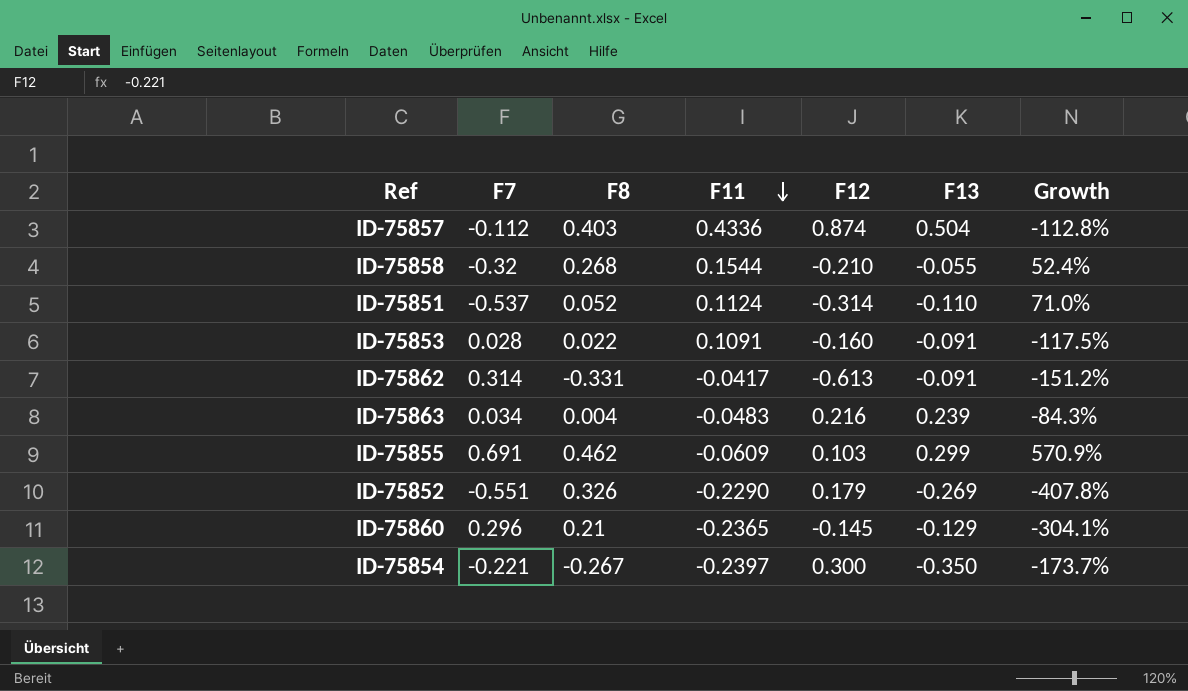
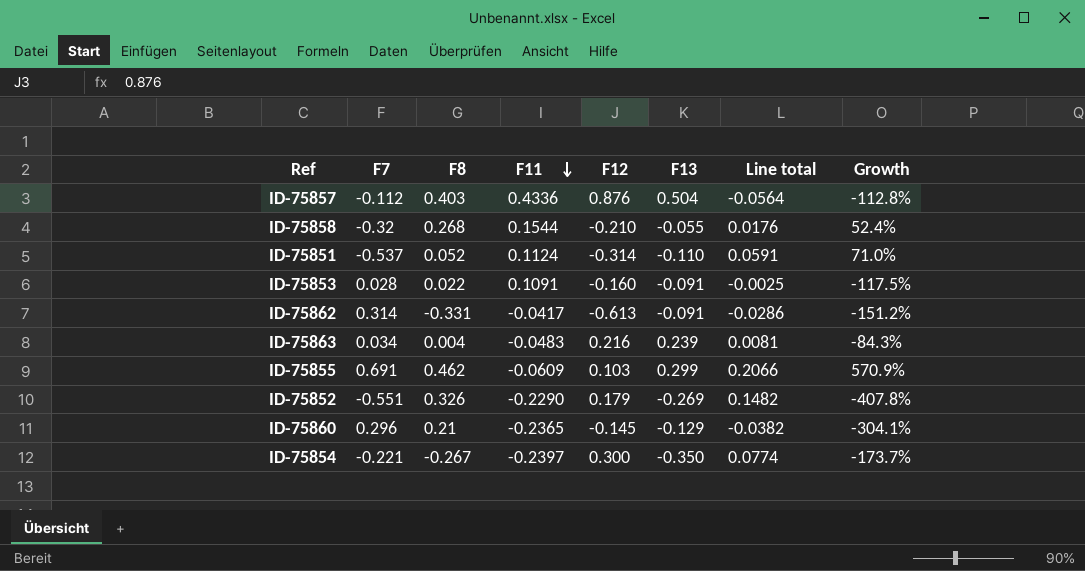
column Line total | formula: none -> [F7] * [F13]
ID-75857 | F12: 0.874 -> 0.876

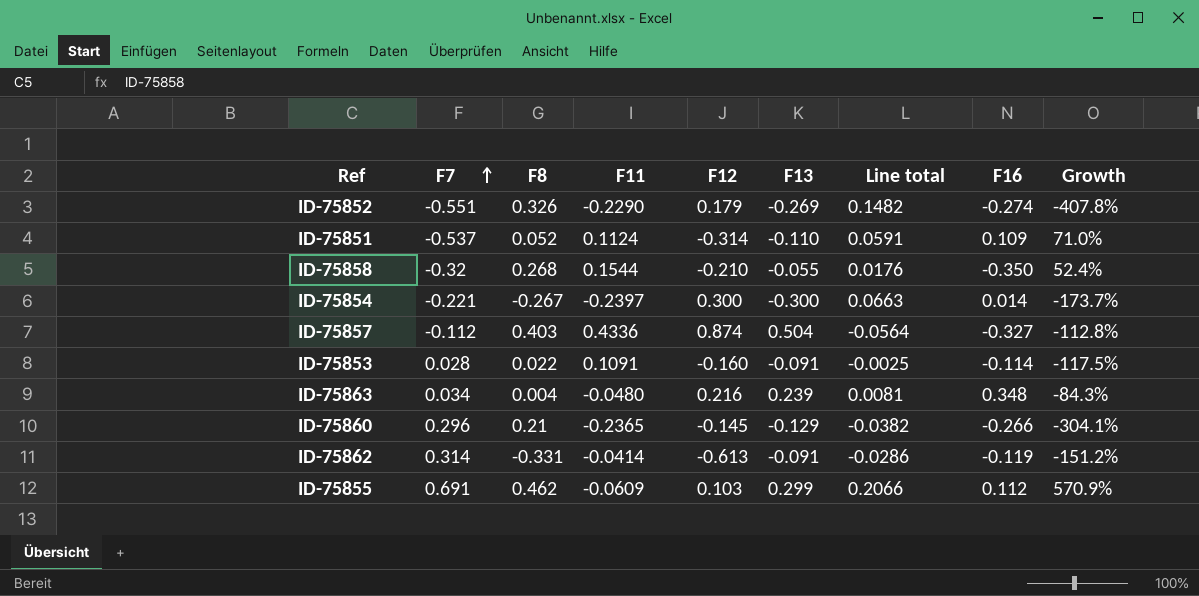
row order: F11 descending -> F7 ascending
column F16 | position: none -> 8
ID-75854 | F13: -0.350 -> -0.300
ID-75854 | Line total: 0.0774 -> 0.0663
ID-75857 | F12: 0.876 -> 0.874
ID-75863 | F11: -0.0483 -> -0.0480
ID-75862 | F11: -0.0417 -> -0.0414

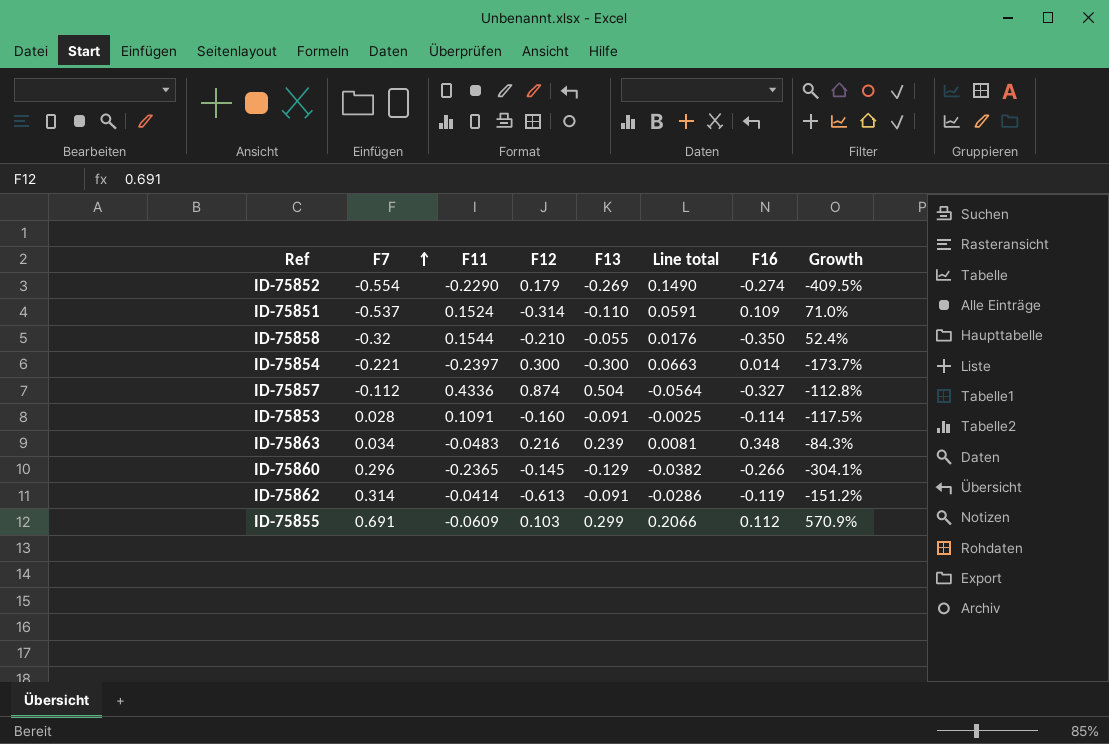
column F8 | position: 3 -> none
ID-75852 | F7: -0.551 -> -0.554
ID-75852 | Line total: 0.1482 -> 0.1490
ID-75852 | Growth: -407.8% -> -409.5%
ID-75851 | F11: 0.1124 -> 0.1524
ID-75863 | F11: -0.0480 -> -0.0483

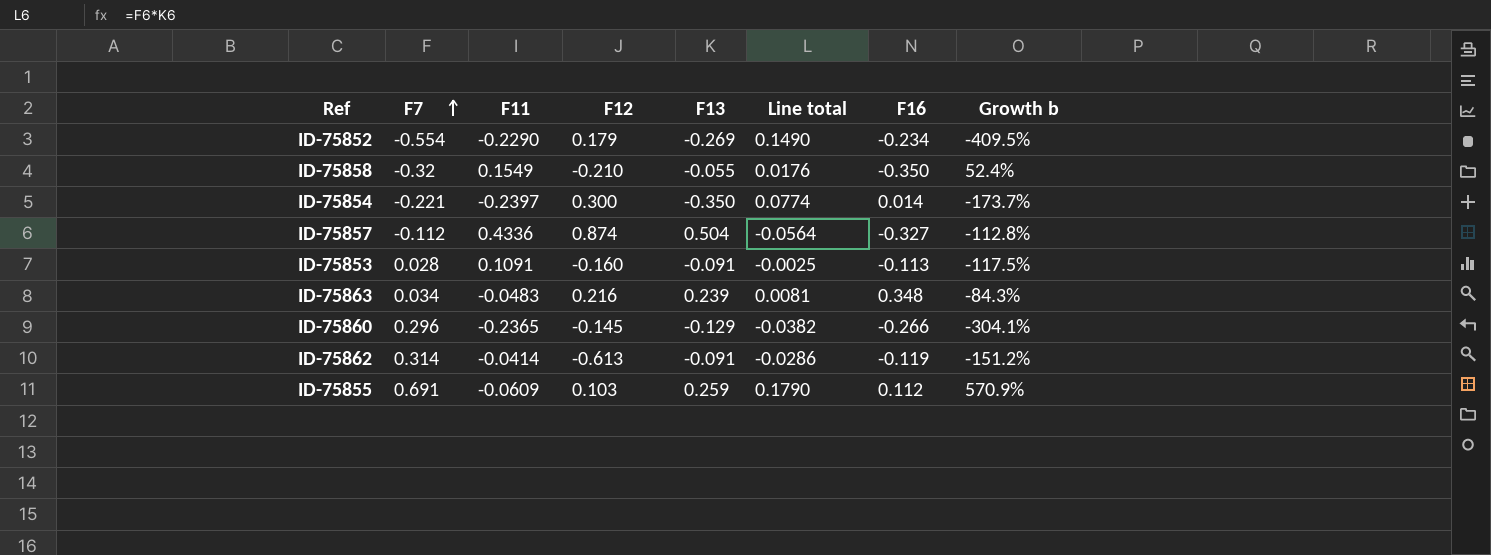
column name: Growth -> Growth b
row ID-75851: -0.537 | 0.1524 | -0.314 | -0.110 | 0.0591 | 0.109 | 71.0% -> none
ID-75852 | F16: -0.274 -> -0.234
ID-75858 | F11: 0.1544 -> 0.1549
ID-75854 | F13: -0.300 -> -0.350
ID-75854 | Line total: 0.0663 -> 0.0774
ID-75853 | F16: -0.114 -> -0.113
ID-75855 | F13: 0.299 -> 0.259
ID-75855 | Line total: 0.2066 -> 0.1790

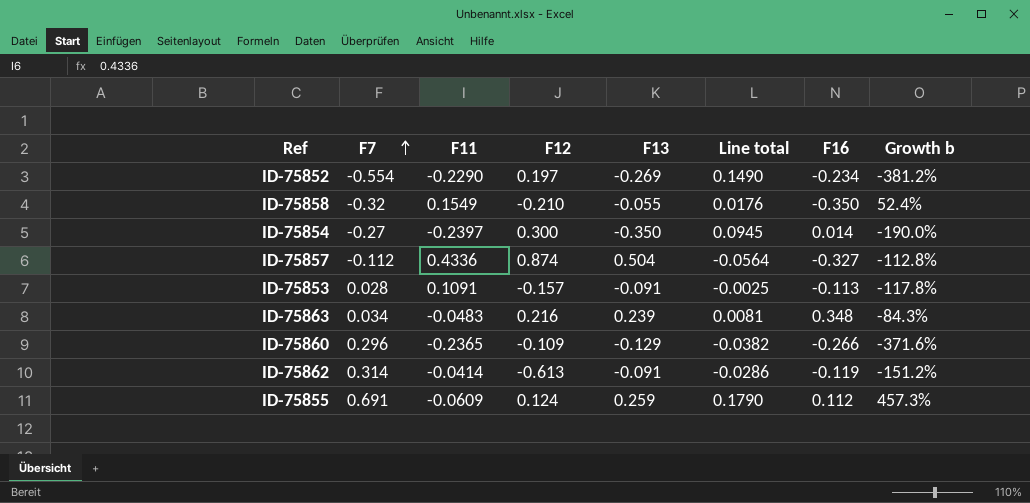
ID-75852 | F12: 0.179 -> 0.197
ID-75852 | Growth b: -409.5% -> -381.2%
ID-75854 | F7: -0.221 -> -0.27
ID-75854 | Line total: 0.0774 -> 0.0945
ID-75854 | Growth b: -173.7% -> -190.0%
ID-75853 | F12: -0.160 -> -0.157
ID-75853 | Growth b: -117.5% -> -117.8%
ID-75860 | F12: -0.145 -> -0.109
ID-75860 | Growth b: -304.1% -> -371.6%
ID-75855 | F12: 0.103 -> 0.124
ID-75855 | Growth b: 570.9% -> 457.3%

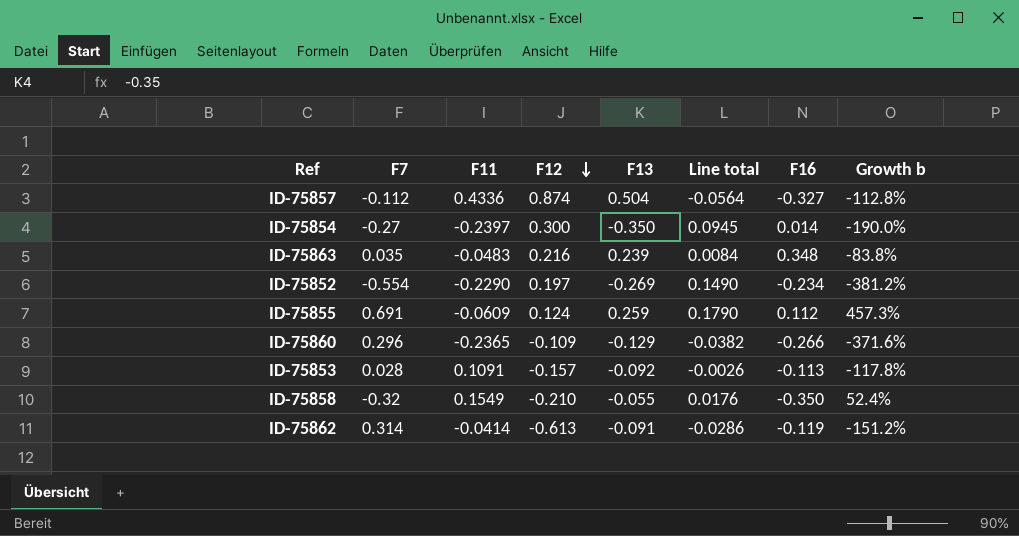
row order: F7 ascending -> F12 descending
ID-75863 | F7: 0.034 -> 0.035
ID-75863 | Line total: 0.0081 -> 0.0084
ID-75863 | Growth b: -84.3% -> -83.8%
ID-75853 | F13: -0.091 -> -0.092
ID-75853 | Line total: -0.0025 -> -0.0026

